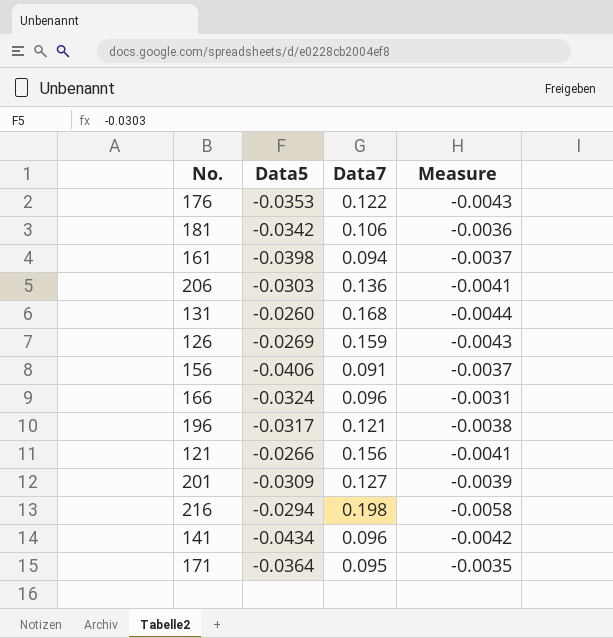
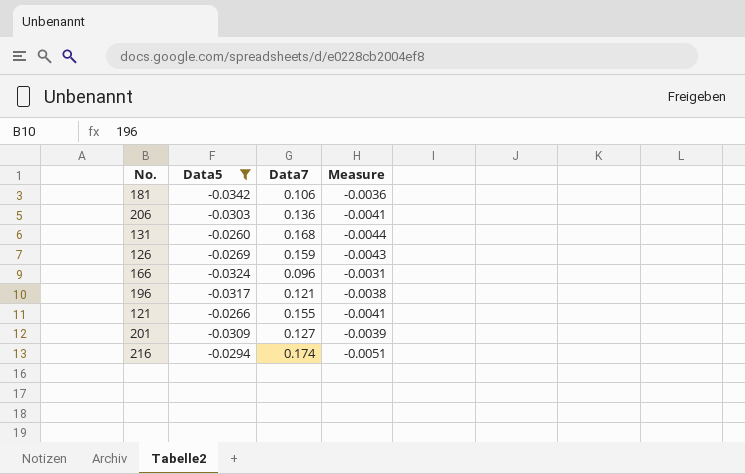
filter: none -> Data5 >= -0.0342
121 | Data7: 0.156 -> 0.155
216 | Data7: 0.198 -> 0.174
216 | Measure: -0.0058 -> -0.0051

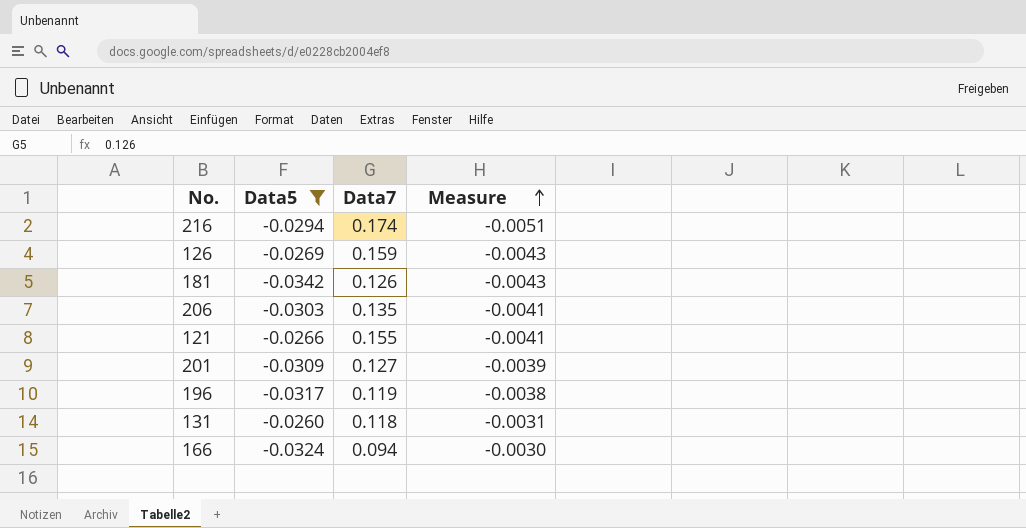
row order: none -> Measure ascending
181 | Data7: 0.106 -> 0.126
181 | Measure: -0.0036 -> -0.0043
206 | Data7: 0.136 -> 0.135
196 | Data7: 0.121 -> 0.119
131 | Data7: 0.168 -> 0.118
131 | Measure: -0.0044 -> -0.0031
166 | Data7: 0.096 -> 0.094
166 | Measure: -0.0031 -> -0.0030

